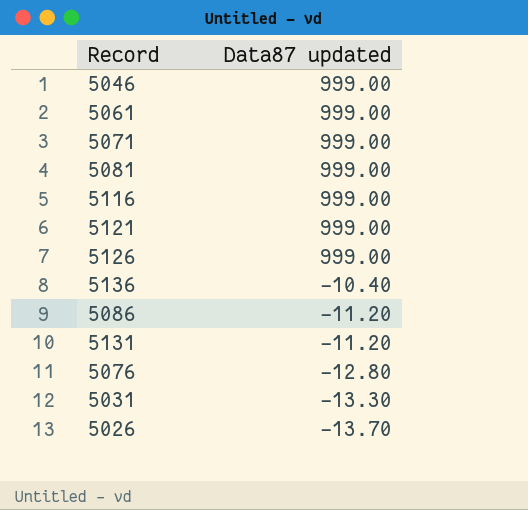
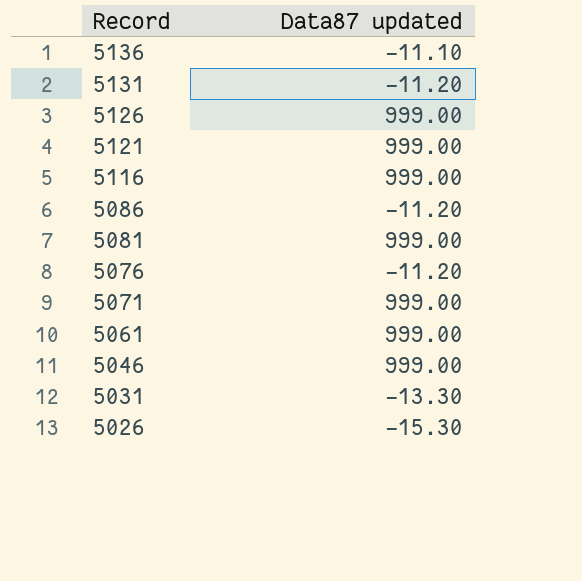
row order: Data87 updated descending -> Record descending
5136 | Data87 updated: -10.40 -> -11.10
5076 | Data87 updated: -12.80 -> -11.20
5026 | Data87 updated: -13.70 -> -15.30

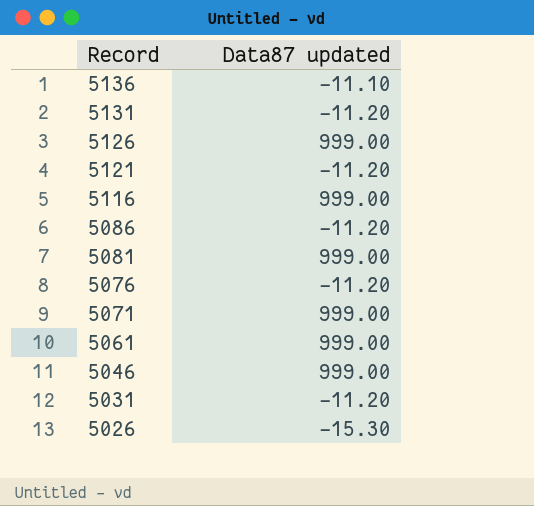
5121 | Data87 updated: 999.00 -> -11.20
5031 | Data87 updated: -13.30 -> -11.20

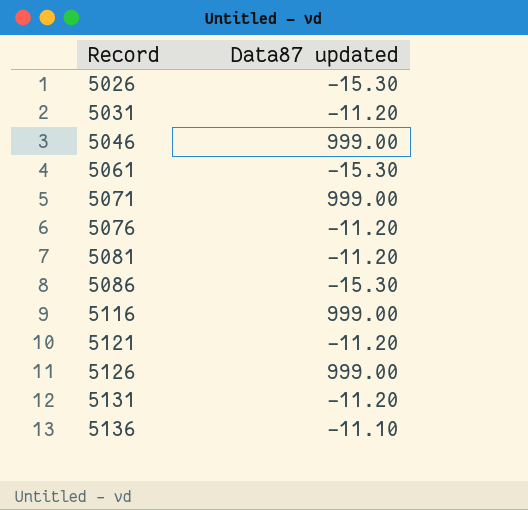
row order: Record descending -> Record ascending
5061 | Data87 updated: 999.00 -> -15.30
5081 | Data87 updated: 999.00 -> -11.20
5086 | Data87 updated: -11.20 -> -15.30

